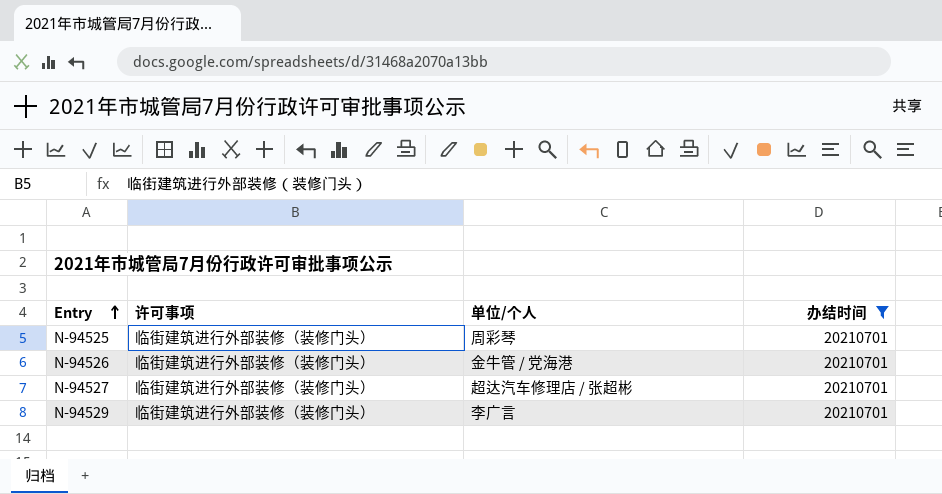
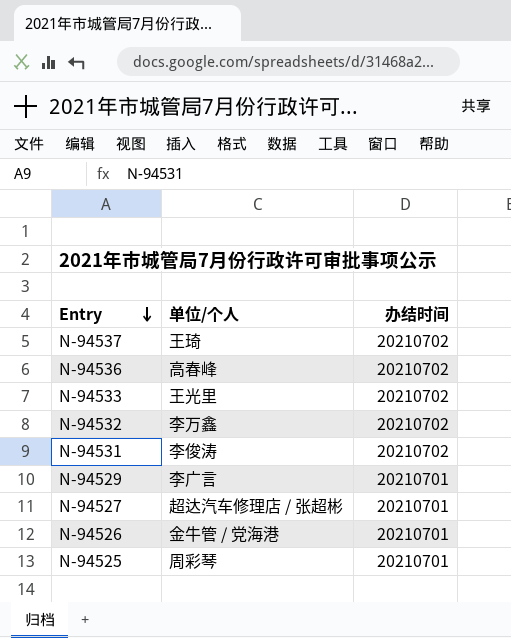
filter: 办结时间 = 20210701 -> none
row order: Entry ascending -> Entry descending
column 许可事项 | position: 2 -> none

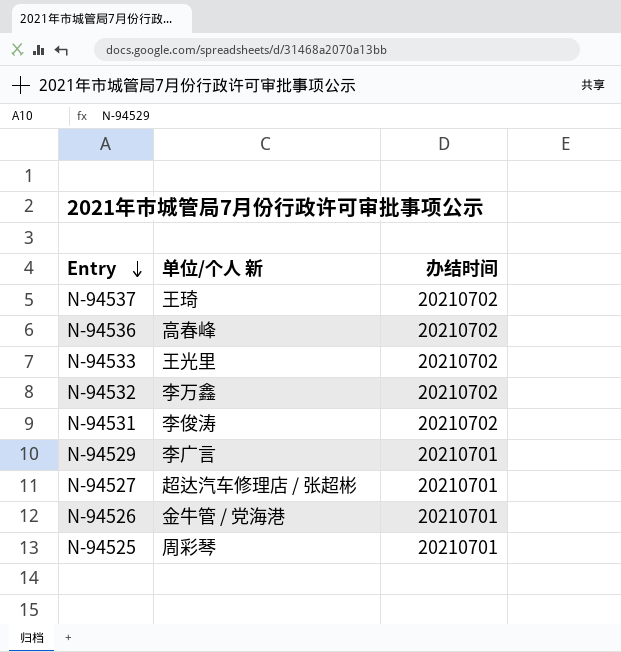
column name: 单位/个人 -> 单位/个人 新

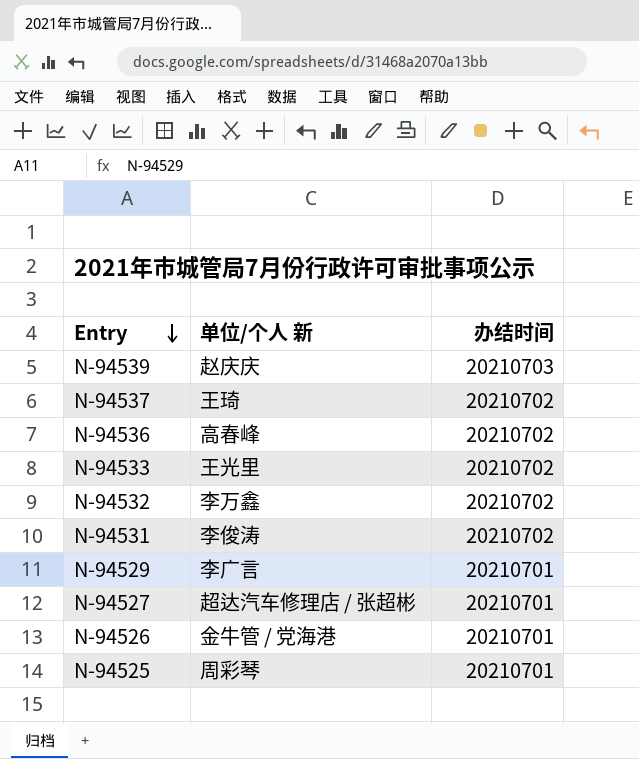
row N-94539: none -> 赵庆庆 | 20210703

